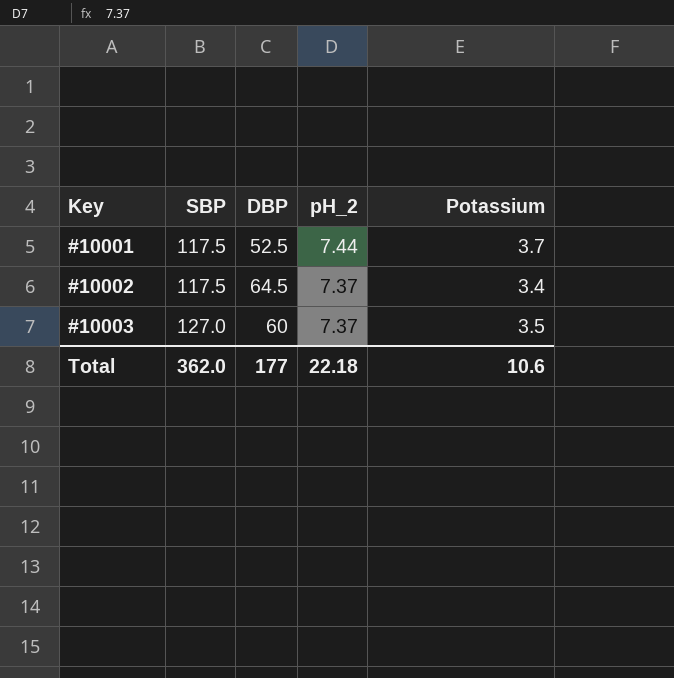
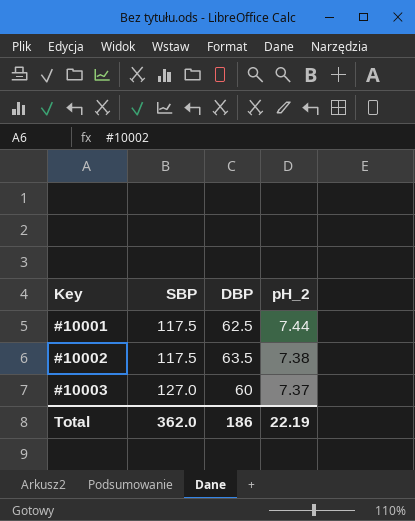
column Potassium | position: 5 -> none
#10001 | DBP: 52.5 -> 62.5
#10002 | DBP: 64.5 -> 63.5
#10002 | pH_2: 7.37 -> 7.38
Total | DBP: 177 -> 186
Total | pH_2: 22.18 -> 22.19

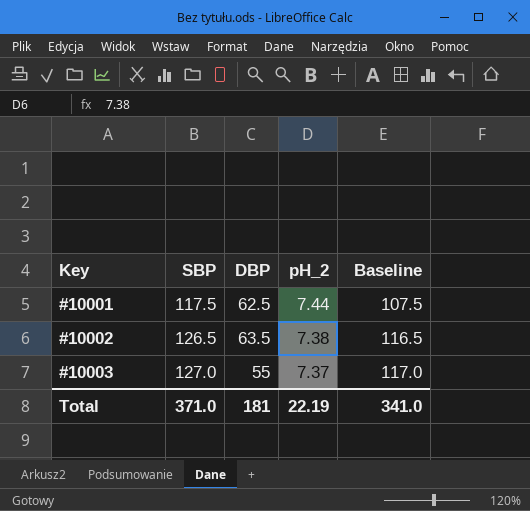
column Baseline | formula: none -> [SBP] - 10
#10002 | SBP: 117.5 -> 126.5
#10003 | DBP: 60 -> 55
Total | SBP: 362.0 -> 371.0
Total | DBP: 186 -> 181

